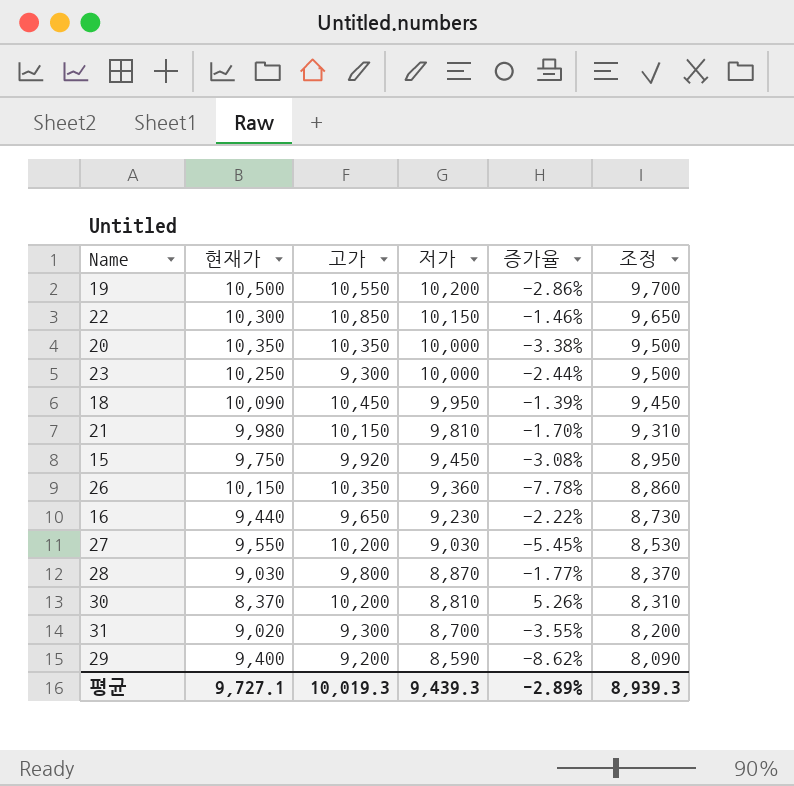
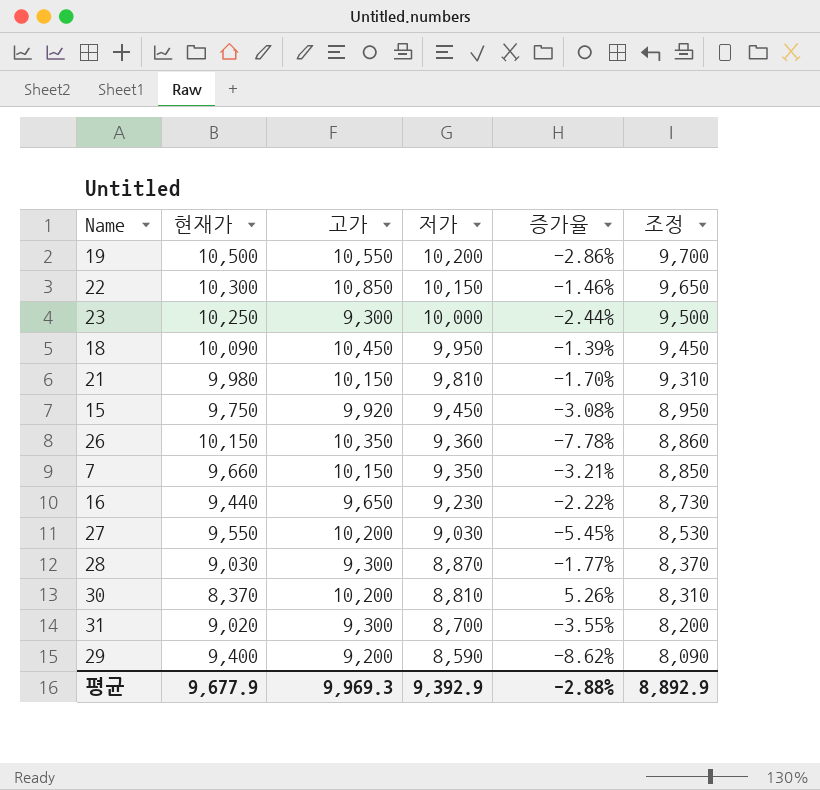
row 20: 10,350 | 10,350 | 10,000 | -3.38% | 9,500 -> none
row 7: none -> 9,660 | 10,150 | 9,350 | -3.21% | 8,850
28 | 고가: 9,800 -> 9,300
평균 | 현재가: 9,727.1 -> 9,677.9
평균 | 고가: 10,019.3 -> 9,969.3
평균 | 저가: 9,439.3 -> 9,392.9
평균 | 증가율: -2.89% -> -2.88%
평균 | 조정: 8,939.3 -> 8,892.9

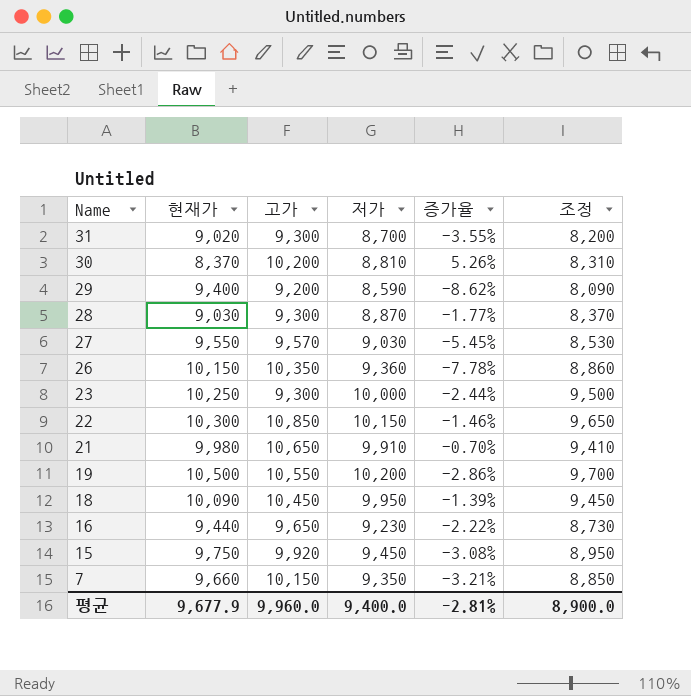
row order: 저가 descending -> Name descending
27 | 고가: 10,200 -> 9,570
21 | 고가: 10,150 -> 10,650
21 | 저가: 9,810 -> 9,910
21 | 증가율: -1.70% -> -0.70%
21 | 조정: 9,310 -> 9,410
평균 | 고가: 9,969.3 -> 9,960.0
평균 | 저가: 9,392.9 -> 9,400.0
평균 | 증가율: -2.88% -> -2.81%
평균 | 조정: 8,892.9 -> 8,900.0

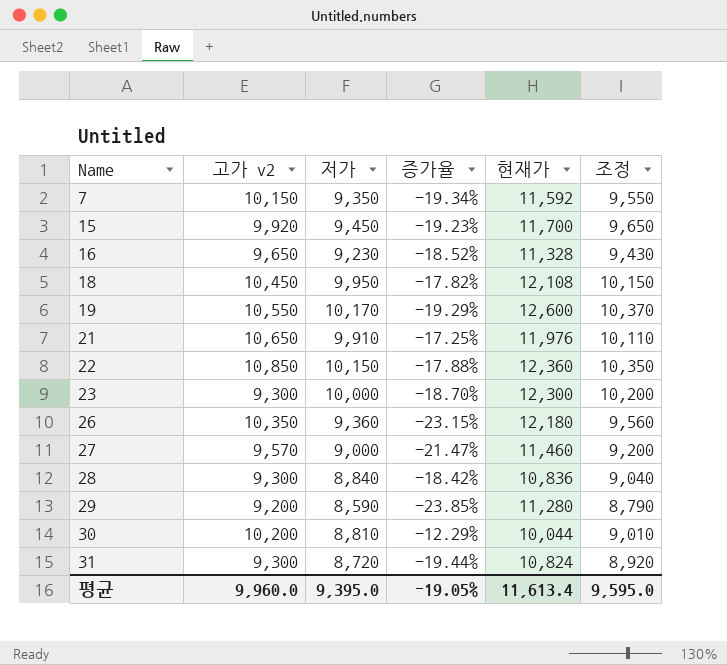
row order: Name descending -> Name ascending
column name: 고가 -> 고가 v2
column 현재가 | position: 2 -> 5
column 조정 | formula: [저가] - 500 -> [저가] + 200
7 | 증가율: -3.21% -> -19.34%
7 | 현재가: 9,660 -> 11,592
15 | 증가율: -3.08% -> -19.23%
15 | 현재가: 9,750 -> 11,700
16 | 증가율: -2.22% -> -18.52%
16 | 현재가: 9,440 -> 11,328
18 | 증가율: -1.39% -> -17.82%
18 | 현재가: 10,090 -> 12,108
19 | 저가: 10,200 -> 10,170
19 | 증가율: -2.86% -> -19.29%
19 | 현재가: 10,500 -> 12,600
21 | 증가율: -0.70% -> -17.25%
21 | 현재가: 9,980 -> 11,976
22 | 증가율: -1.46% -> -17.88%
22 | 현재가: 10,300 -> 12,360
23 | 증가율: -2.44% -> -18.70%
23 | 현재가: 10,250 -> 12,300
26 | 증가율: -7.78% -> -23.15%
26 | 현재가: 10,150 -> 12,180
27 | 저가: 9,030 -> 9,000
27 | 증가율: -5.45% -> -21.47%
27 | 현재가: 9,550 -> 11,460
28 | 저가: 8,870 -> 8,840
28 | 증가율: -1.77% -> -18.42%
28 | 현재가: 9,030 -> 10,836
29 | 증가율: -8.62% -> -23.85%
29 | 현재가: 9,400 -> 11,280
30 | 증가율: 5.26% -> -12.29%
30 | 현재가: 8,370 -> 10,044
31 | 저가: 8,700 -> 8,720
31 | 증가율: -3.55% -> -19.44%
31 | 현재가: 9,020 -> 10,824
평균 | 저가: 9,400.0 -> 9,395.0
평균 | 증가율: -2.81% -> -19.05%
평균 | 현재가: 9,677.9 -> 11,613.4
평균 | 조정: 8,900.0 -> 9,595.0

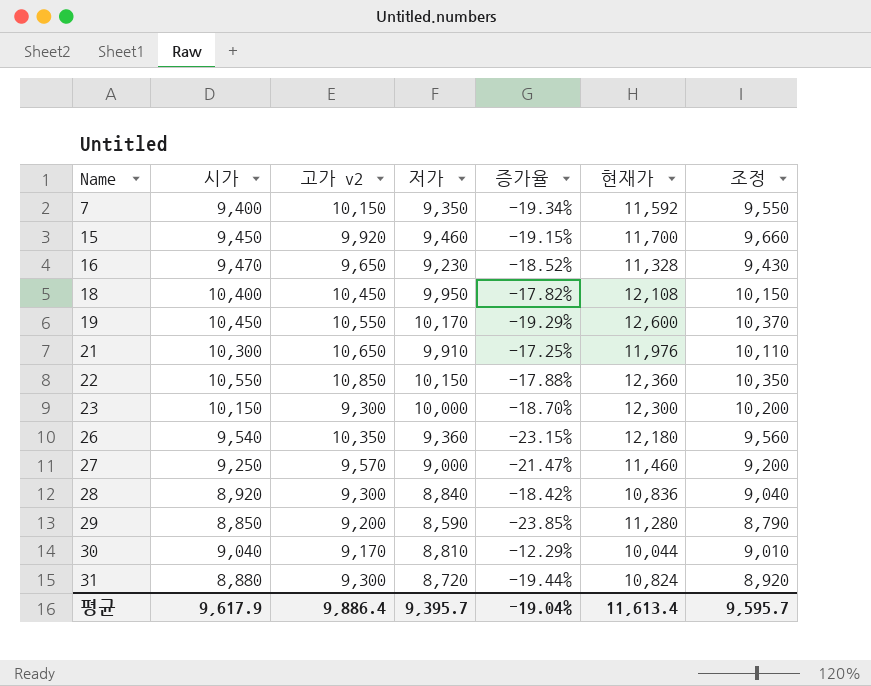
column 시가 | position: none -> 2
15 | 저가: 9,450 -> 9,460
15 | 증가율: -19.23% -> -19.15%
15 | 조정: 9,650 -> 9,660
30 | 고가 v2: 10,200 -> 9,170
평균 | 고가 v2: 9,960.0 -> 9,886.4
평균 | 저가: 9,395.0 -> 9,395.7
평균 | 증가율: -19.05% -> -19.04%
평균 | 조정: 9,595.0 -> 9,595.7

